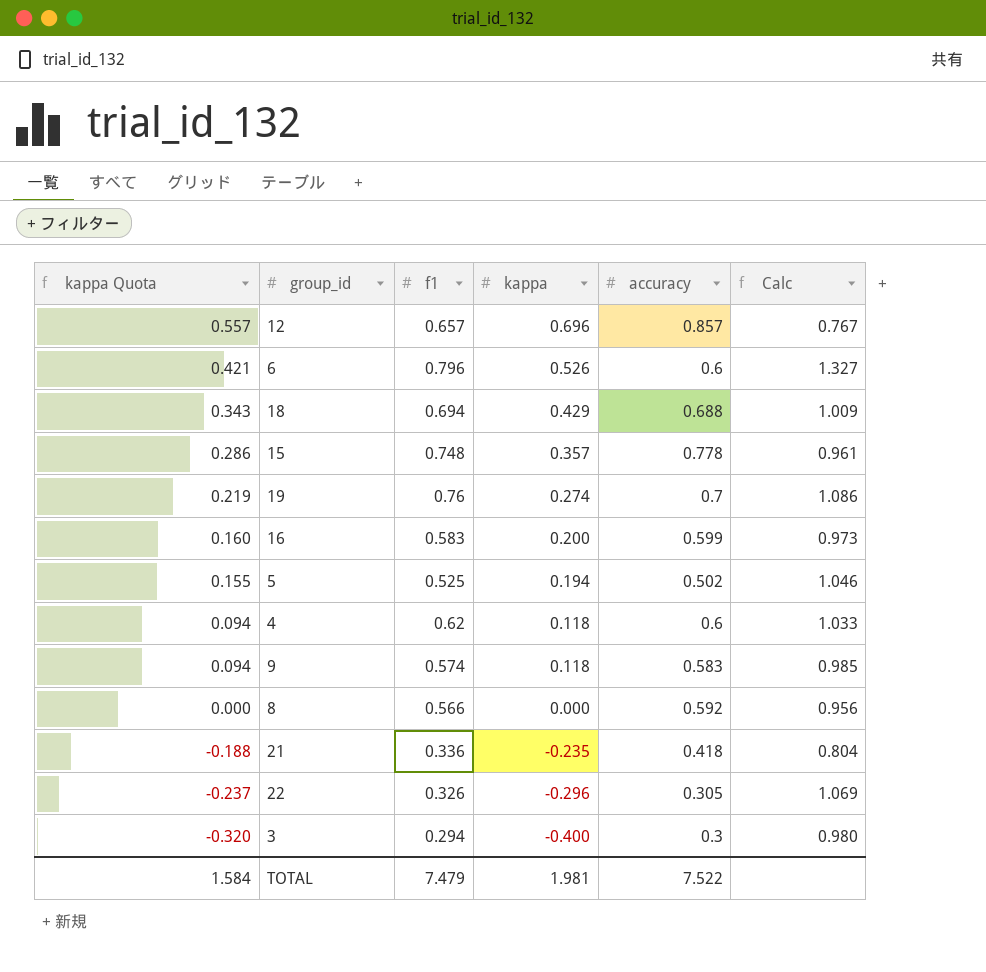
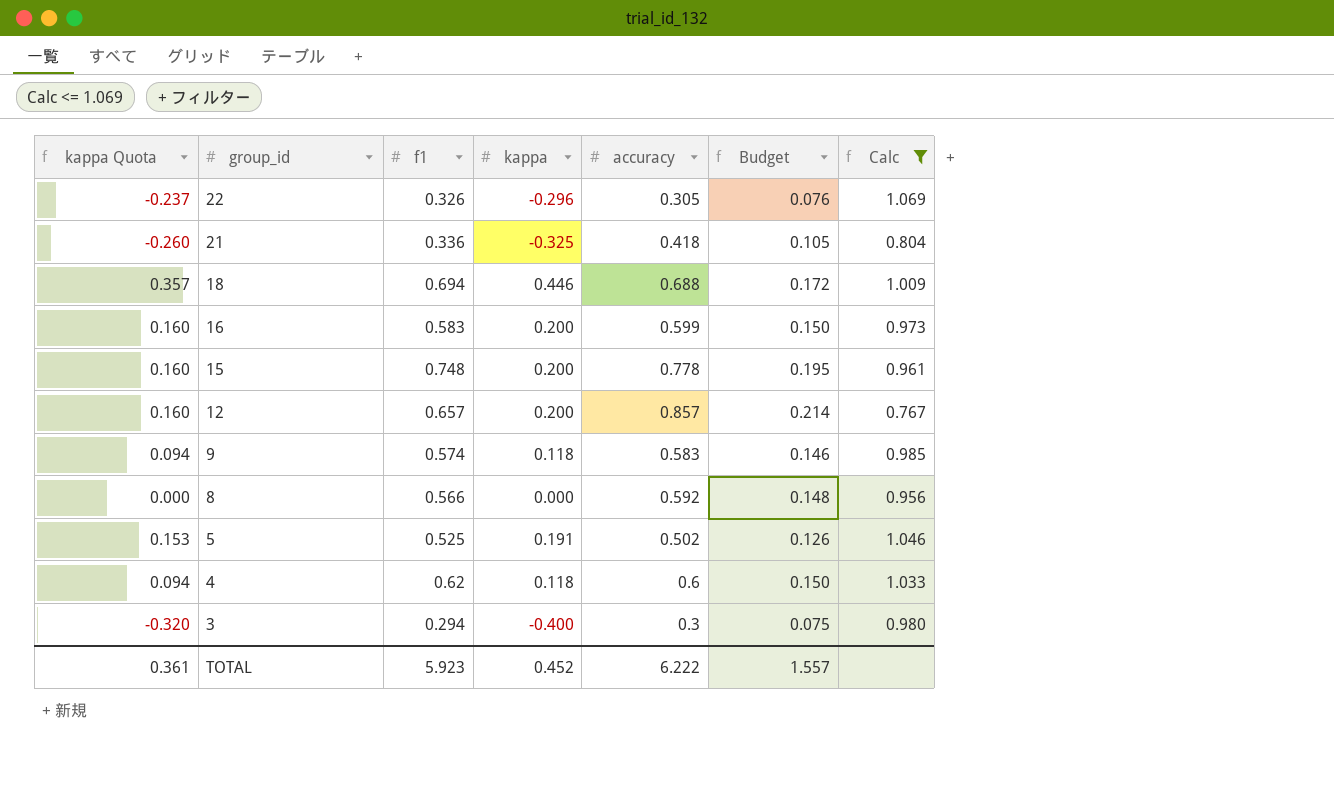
filter: none -> Calc <= 1.069
row order: kappa Quota descending -> group_id descending
column Budget | formula: none -> [accuracy] * 0.25
21 | kappa Quota: -0.188 -> -0.260
21 | kappa: -0.235 -> -0.325
18 | kappa Quota: 0.343 -> 0.357
18 | kappa: 0.429 -> 0.446
15 | kappa Quota: 0.286 -> 0.160
15 | kappa: 0.357 -> 0.200
12 | kappa Quota: 0.557 -> 0.160
12 | kappa: 0.696 -> 0.200
5 | kappa Quota: 0.155 -> 0.153
5 | kappa: 0.194 -> 0.191
TOTAL | kappa Quota: 1.584 -> 0.361
TOTAL | f1: 7.479 -> 5.923
TOTAL | kappa: 1.981 -> 0.452
TOTAL | accuracy: 7.522 -> 6.222

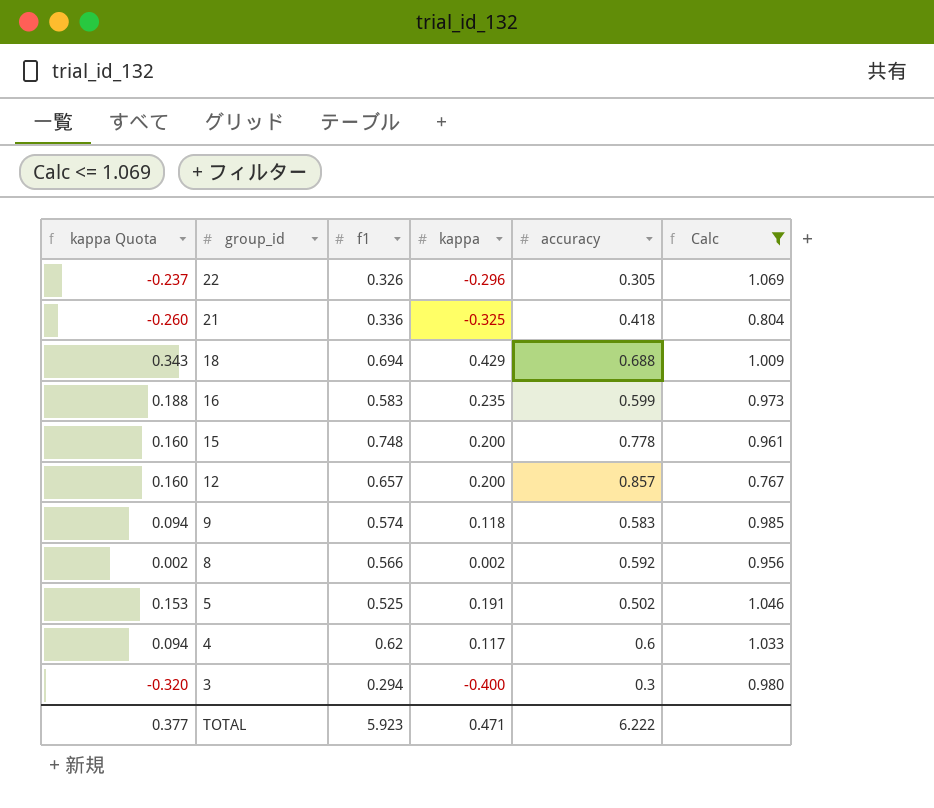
column Budget | formula: [accuracy] * 0.25 -> none
18 | kappa Quota: 0.357 -> 0.343
18 | kappa: 0.446 -> 0.429
16 | kappa Quota: 0.160 -> 0.188
16 | kappa: 0.200 -> 0.235
8 | kappa Quota: 0.000 -> 0.002
8 | kappa: 0.000 -> 0.002
4 | kappa: 0.118 -> 0.117
TOTAL | kappa Quota: 0.361 -> 0.377
TOTAL | kappa: 0.452 -> 0.471

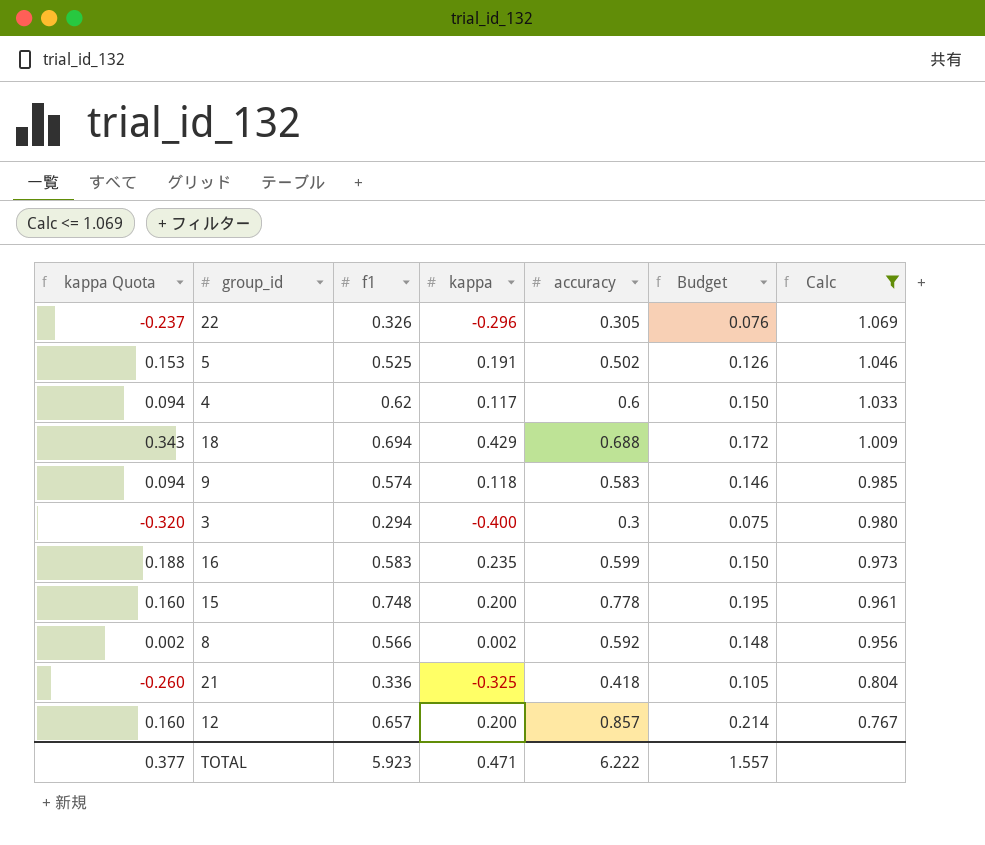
row order: group_id descending -> Calc descending
column Budget | formula: none -> [accuracy] * 0.25

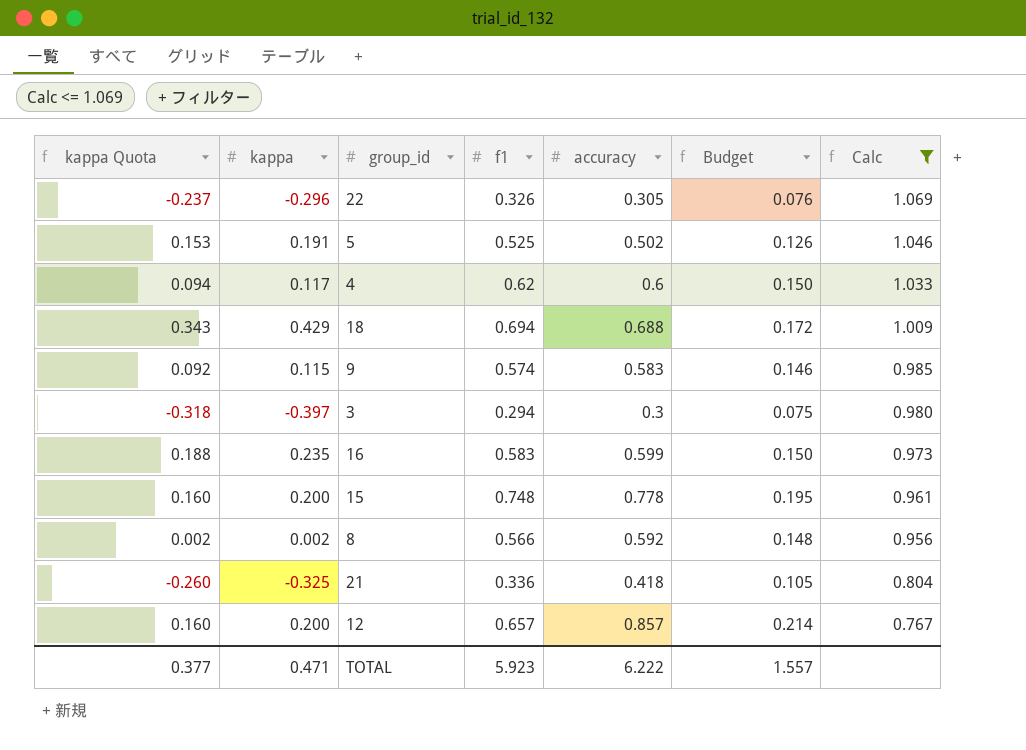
column kappa | position: 4 -> 2
9 | kappa Quota: 0.094 -> 0.092
9 | kappa: 0.118 -> 0.115
3 | kappa Quota: -0.320 -> -0.318
3 | kappa: -0.400 -> -0.397

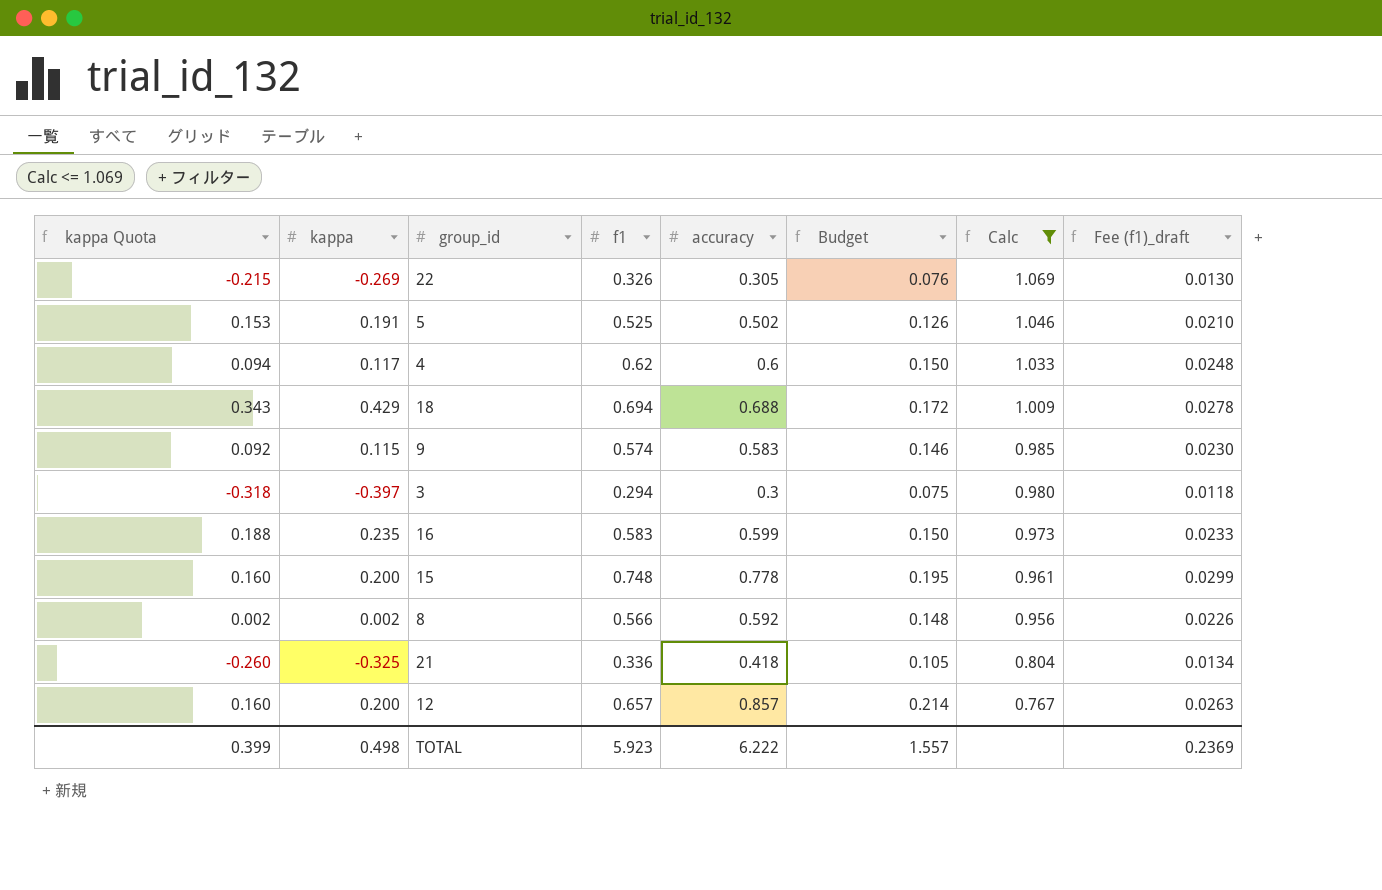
column Fee (f1)_draft | formula: none -> [f1] * 0.04
22 | kappa Quota: -0.237 -> -0.215
22 | kappa: -0.296 -> -0.269
TOTAL | kappa Quota: 0.377 -> 0.399
TOTAL | kappa: 0.471 -> 0.498

